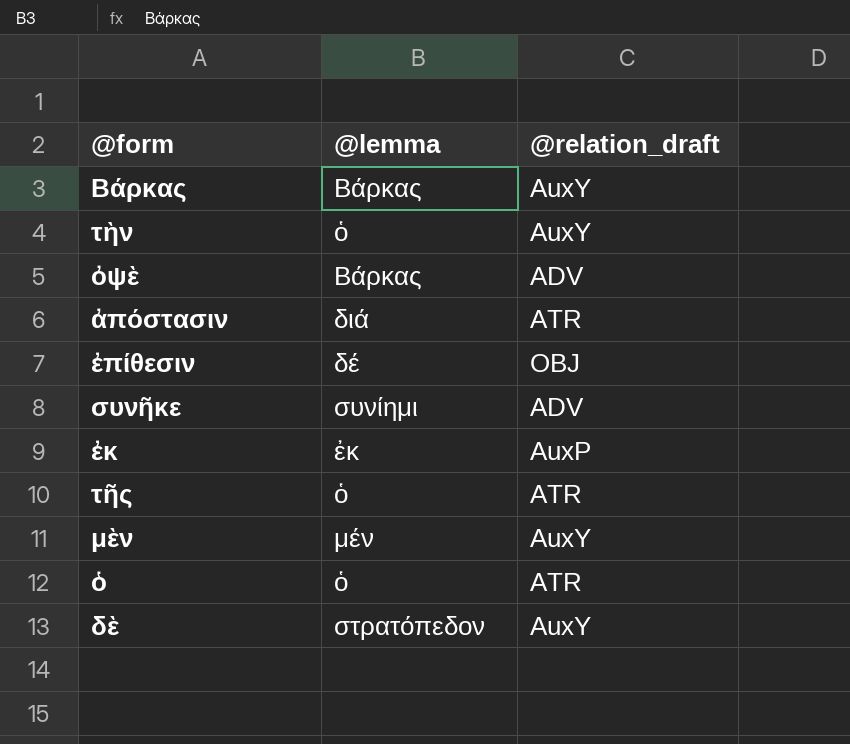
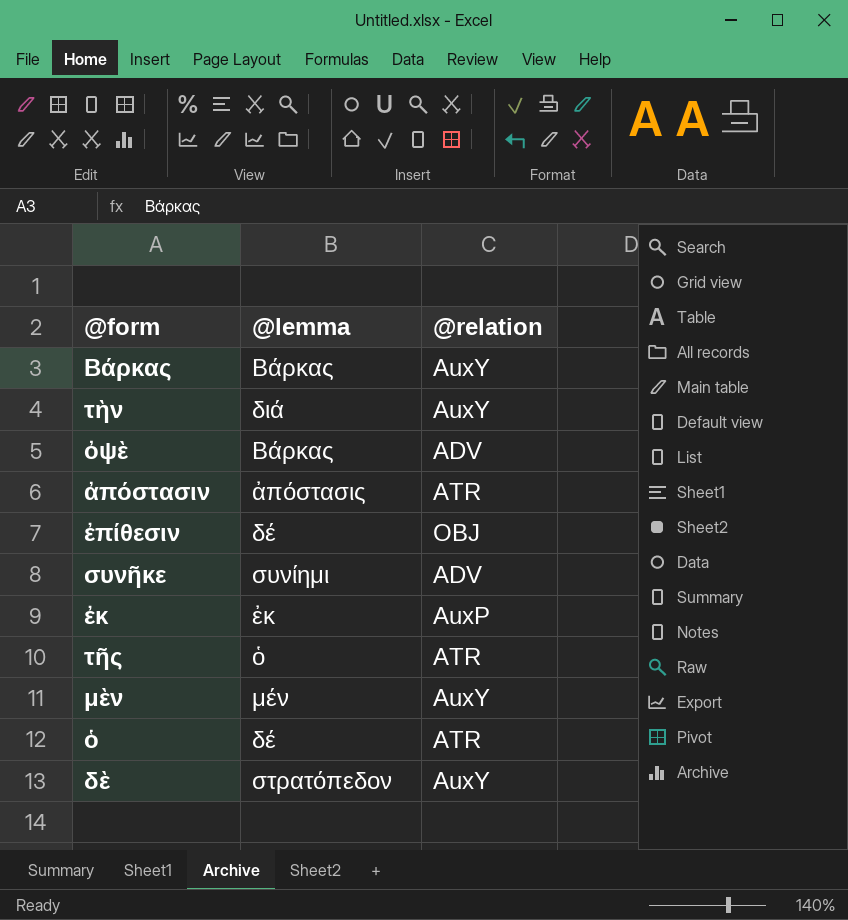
column name: @relation_draft -> @relation
τὴν | @lemma: ὁ -> διά
ἀπόστασιν | @lemma: διά -> ἀπόστασις
ὁ | @lemma: ὁ -> δέ

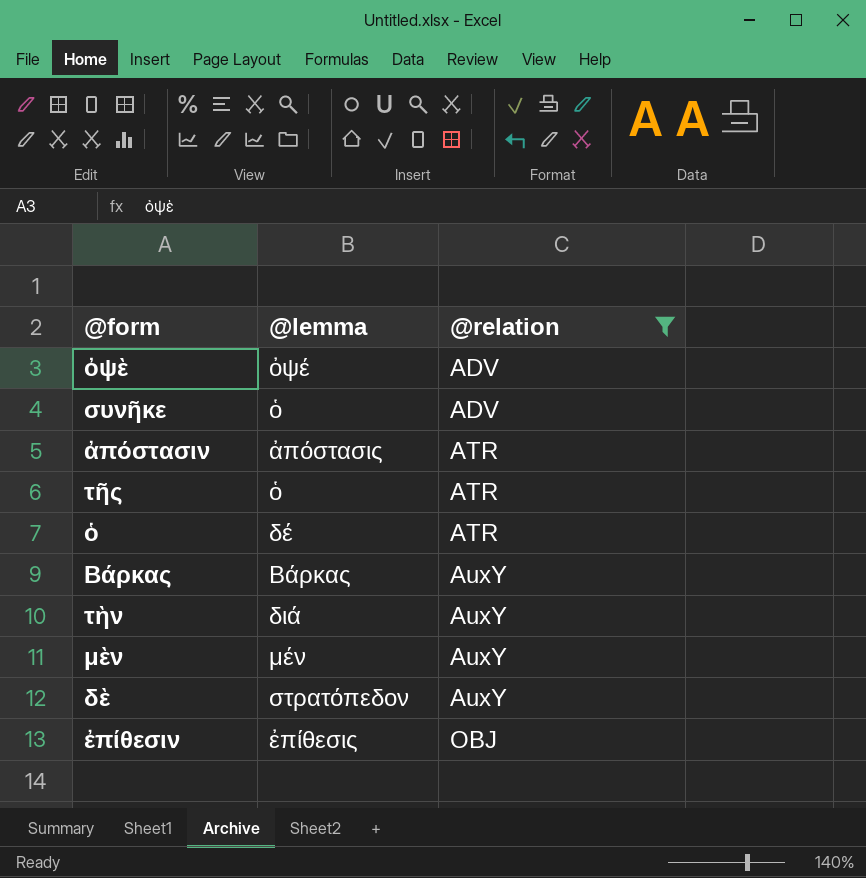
filter: none -> @relation != AuxP
row order: none -> @relation ascending
ὀψὲ | @lemma: Βάρκας -> ὀψέ
συνῆκε | @lemma: συνίημι -> ὁ
ἐπίθεσιν | @lemma: δέ -> ἐπίθεσις

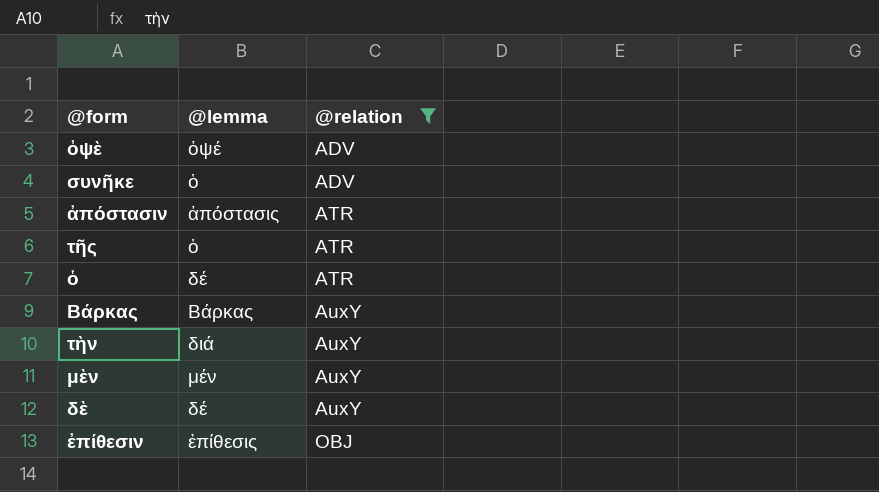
δὲ | @lemma: στρατόπεδον -> δέ

